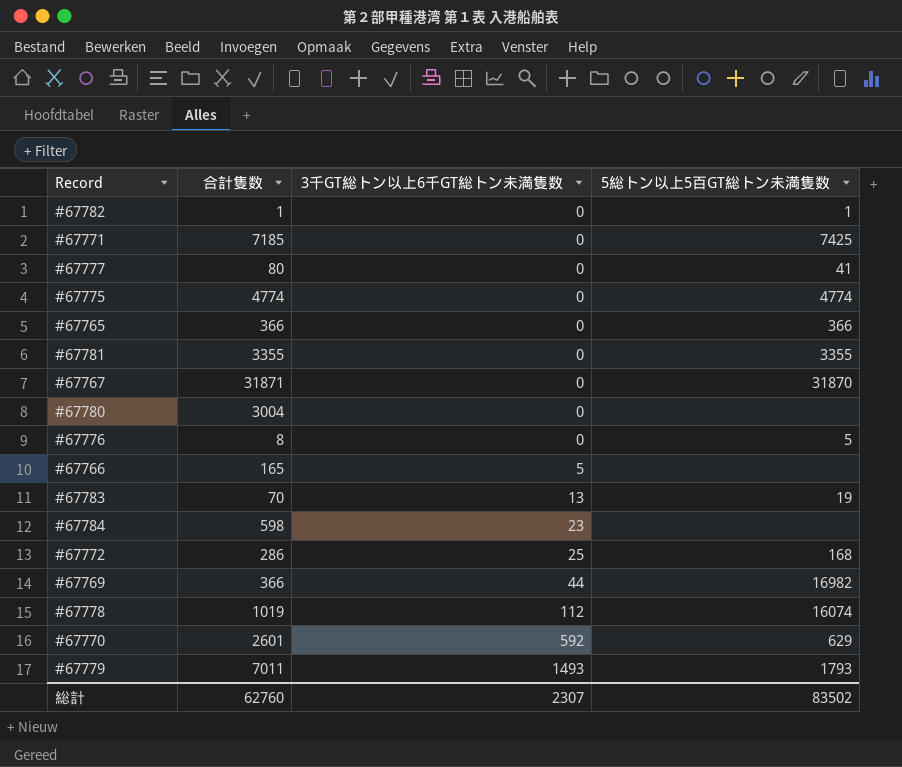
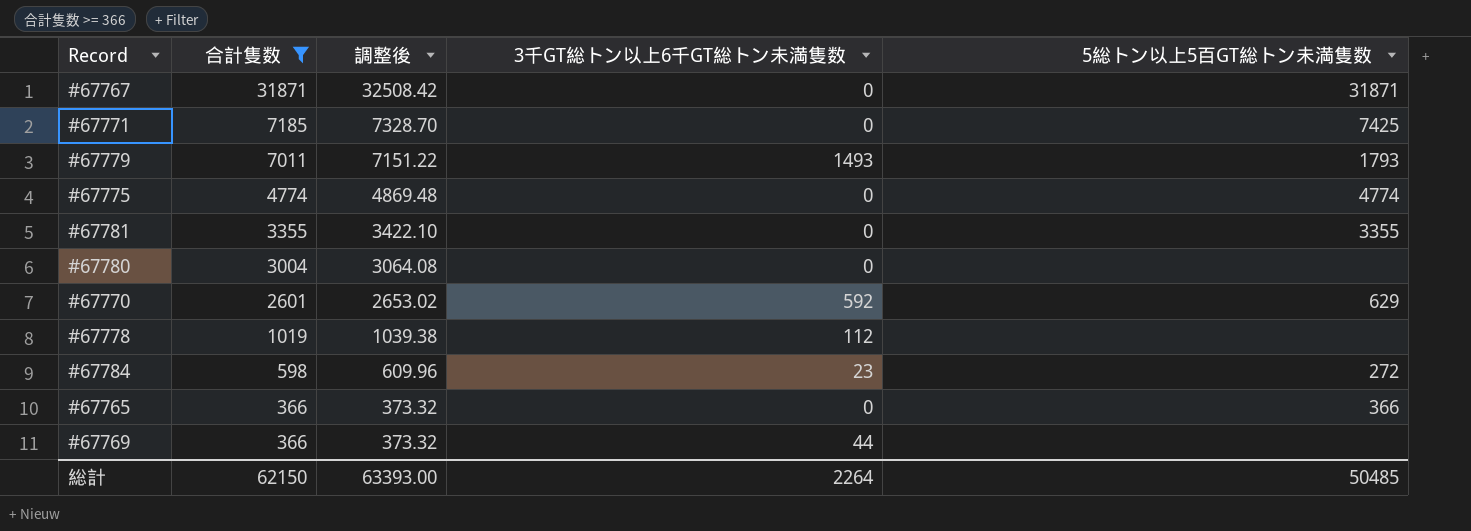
filter: none -> 合計隻数 >= 366
row order: 3千GT総トン以上6千GT総トン未満隻数 ascending -> 合計隻数 descending
column 調整後 | formula: none -> [合計隻数] * 1.02
#67767 | 5総トン以上5百GT総トン未満隻数: 31870 -> 31871
#67778 | 5総トン以上5百GT総トン未満隻数: 16074 -> none
#67784 | 5総トン以上5百GT総トン未満隻数: none -> 272
#67769 | 5総トン以上5百GT総トン未満隻数: 16982 -> none
総計 | 合計隻数: 62760 -> 62150
総計 | 3千GT総トン以上6千GT総トン未満隻数: 2307 -> 2264
総計 | 5総トン以上5百GT総トン未満隻数: 83502 -> 50485

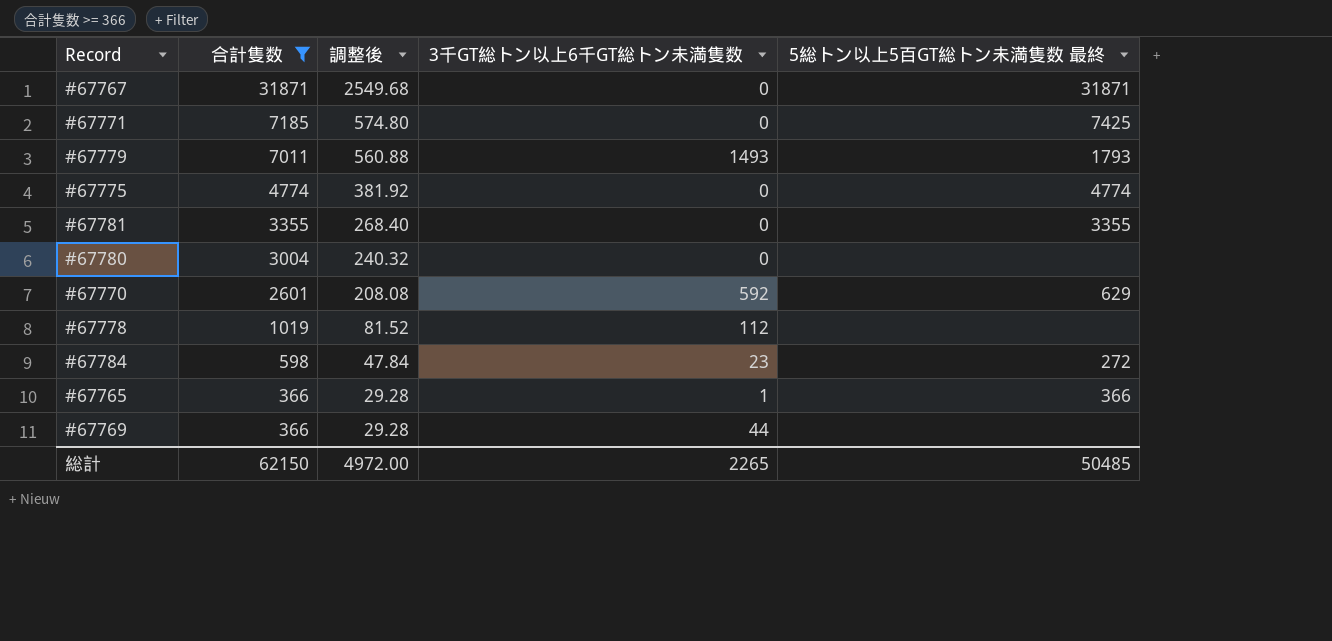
column 調整後 | formula: [合計隻数] * 1.02 -> [合計隻数] * 0.08
column name: 5総トン以上5百GT総トン未満隻数 -> 5総トン以上5百GT総トン未満隻数 最終
#67765 | 3千GT総トン以上6千GT総トン未満隻数: 0 -> 1
総計 | 調整後: 63393.00 -> 4972.00
総計 | 3千GT総トン以上6千GT総トン未満隻数: 2264 -> 2265

